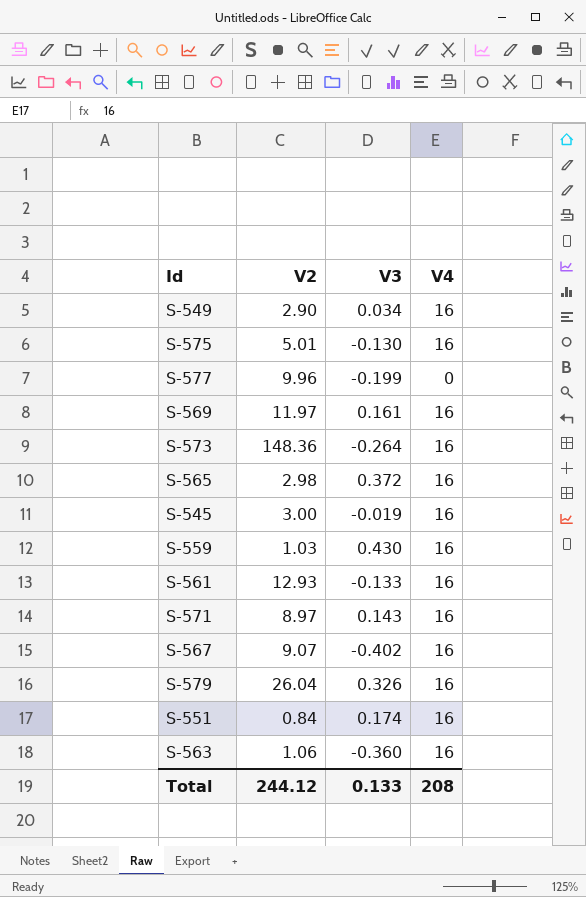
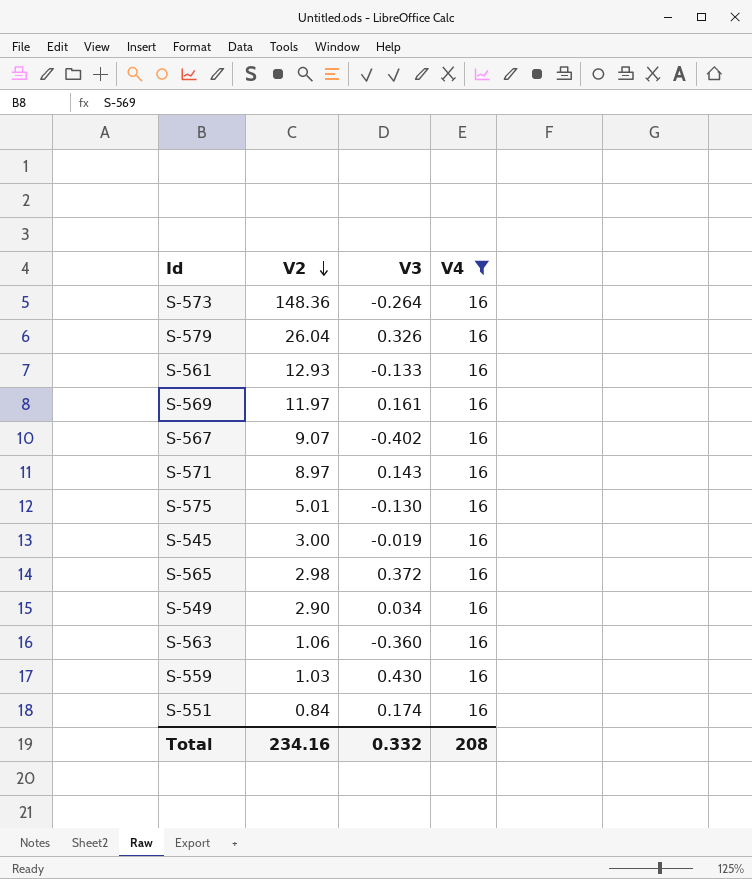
filter: none -> V4 = 16
row order: none -> V2 descending
Total | V2: 244.12 -> 234.16
Total | V3: 0.133 -> 0.332

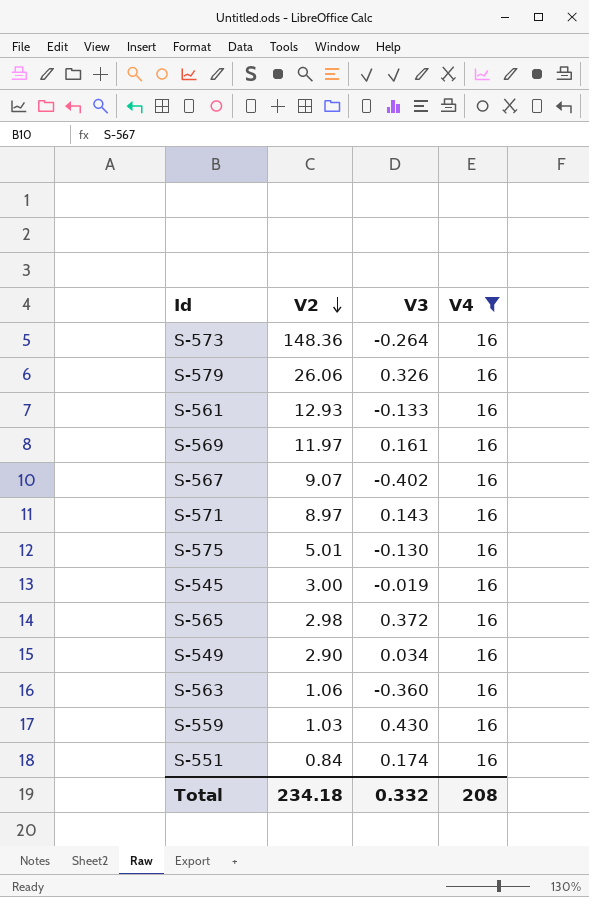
S-579 | V2: 26.04 -> 26.06
Total | V2: 234.16 -> 234.18

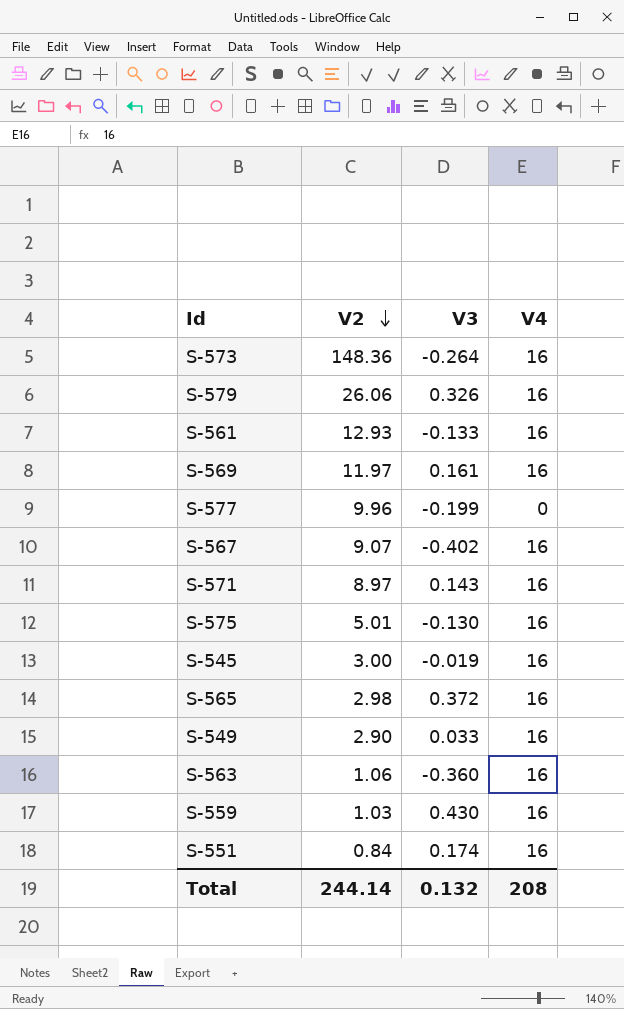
filter: V4 = 16 -> none
S-549 | V3: 0.034 -> 0.033
Total | V2: 234.18 -> 244.14
Total | V3: 0.332 -> 0.132

